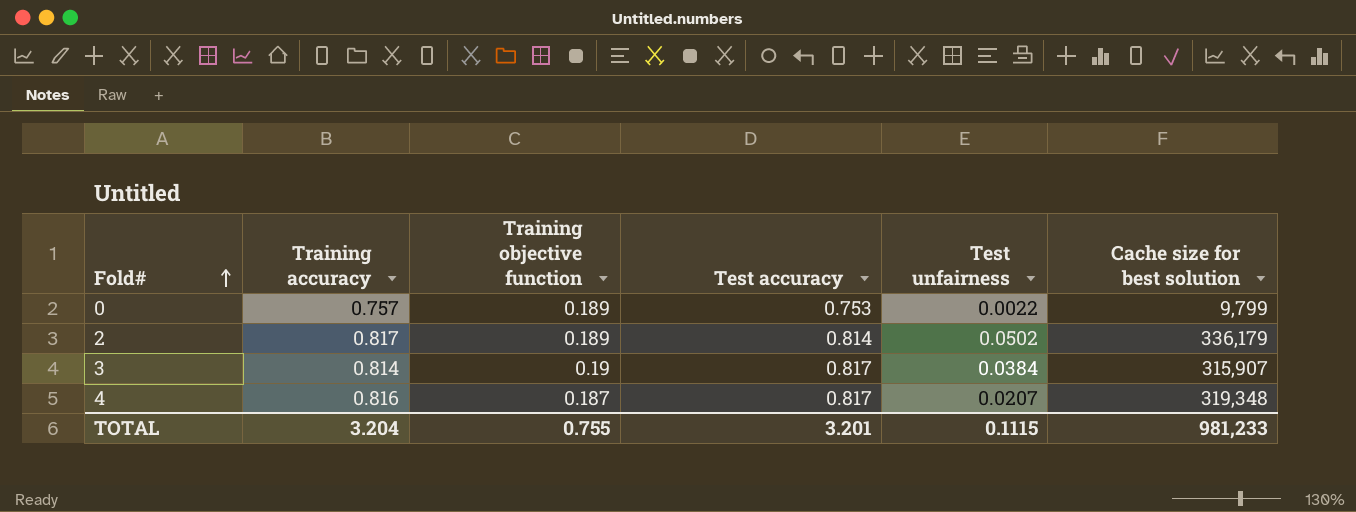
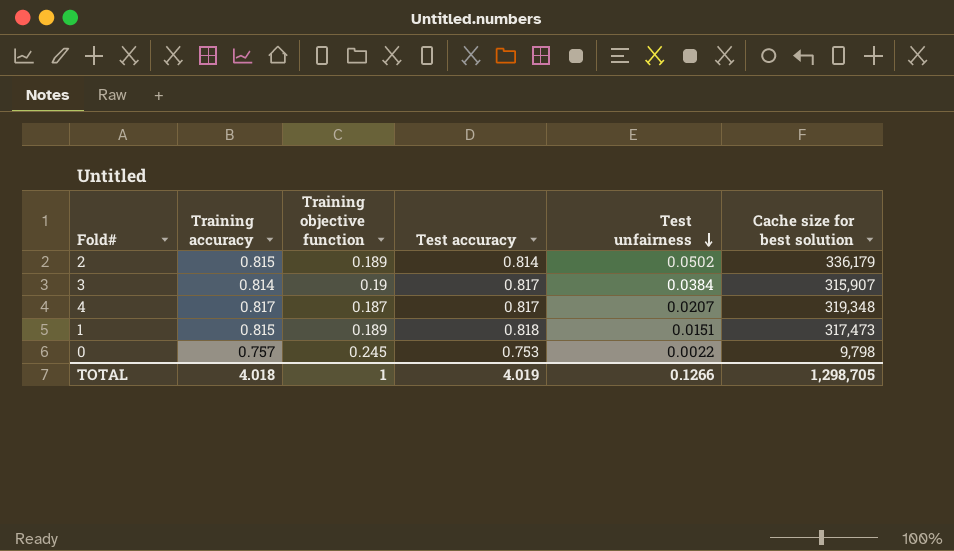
row order: Fold# ascending -> Test unfairness descending
2 | Training accuracy: 0.817 -> 0.815
4 | Training accuracy: 0.816 -> 0.817
row 1: none -> 0.815 | 0.189 | 0.818 | 0.0151 | 317,473
0 | Training objective function: 0.189 -> 0.245
0 | Cache size for best solution: 9,799 -> 9,798
TOTAL | Training accuracy: 3.204 -> 4.018
TOTAL | Training objective function: 0.755 -> 1
TOTAL | Test accuracy: 3.201 -> 4.019
TOTAL | Test unfairness: 0.1115 -> 0.1266
TOTAL | Cache size for best solution: 981,233 -> 1,298,705

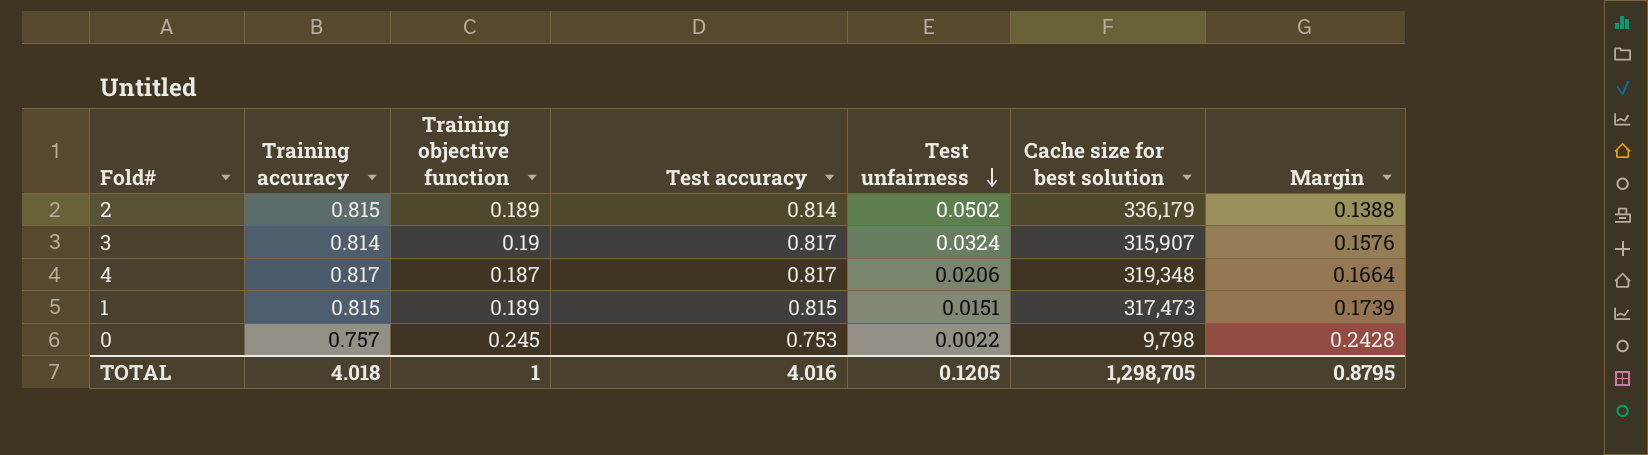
column Margin | formula: none -> [Training objective function] - [Test unfairness]
3 | Test unfairness: 0.0384 -> 0.0324
4 | Test unfairness: 0.0207 -> 0.0206
1 | Test accuracy: 0.818 -> 0.815
TOTAL | Test accuracy: 4.019 -> 4.016
TOTAL | Test unfairness: 0.1266 -> 0.1205

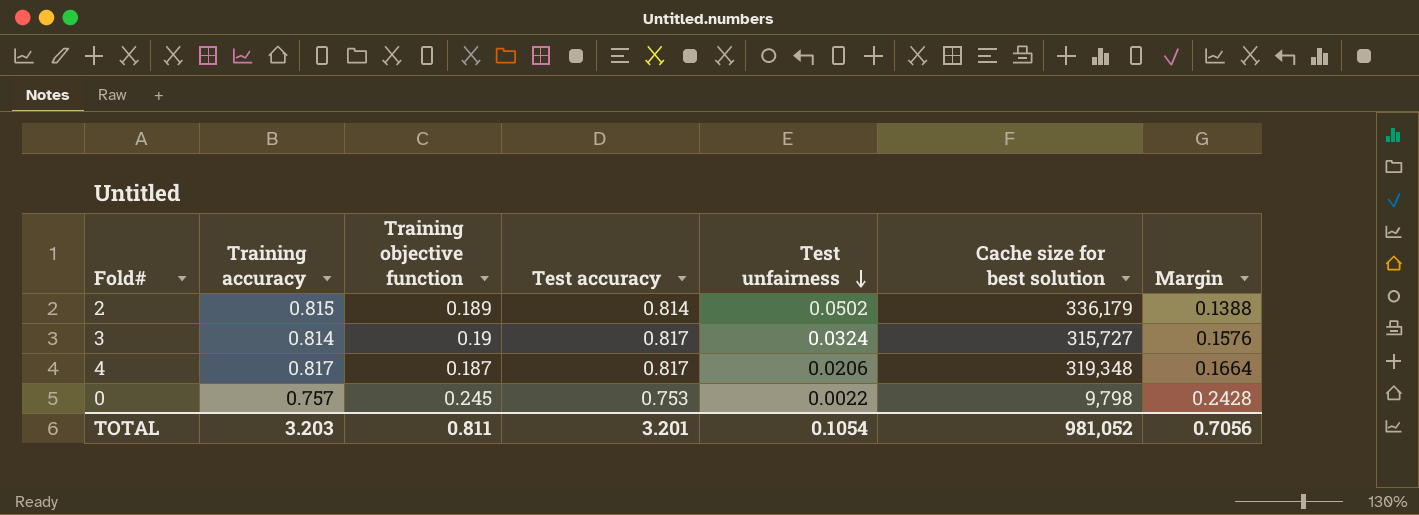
row 1: 0.815 | 0.189 | 0.815 | 0.0151 | 317,473 | 0.1739 -> none
3 | Cache size for best solution: 315,907 -> 315,727
TOTAL | Training accuracy: 4.018 -> 3.203
TOTAL | Training objective function: 1 -> 0.811
TOTAL | Test accuracy: 4.016 -> 3.201
TOTAL | Test unfairness: 0.1205 -> 0.1054
TOTAL | Cache size for best solution: 1,298,705 -> 981,052
TOTAL | Margin: 0.8795 -> 0.7056

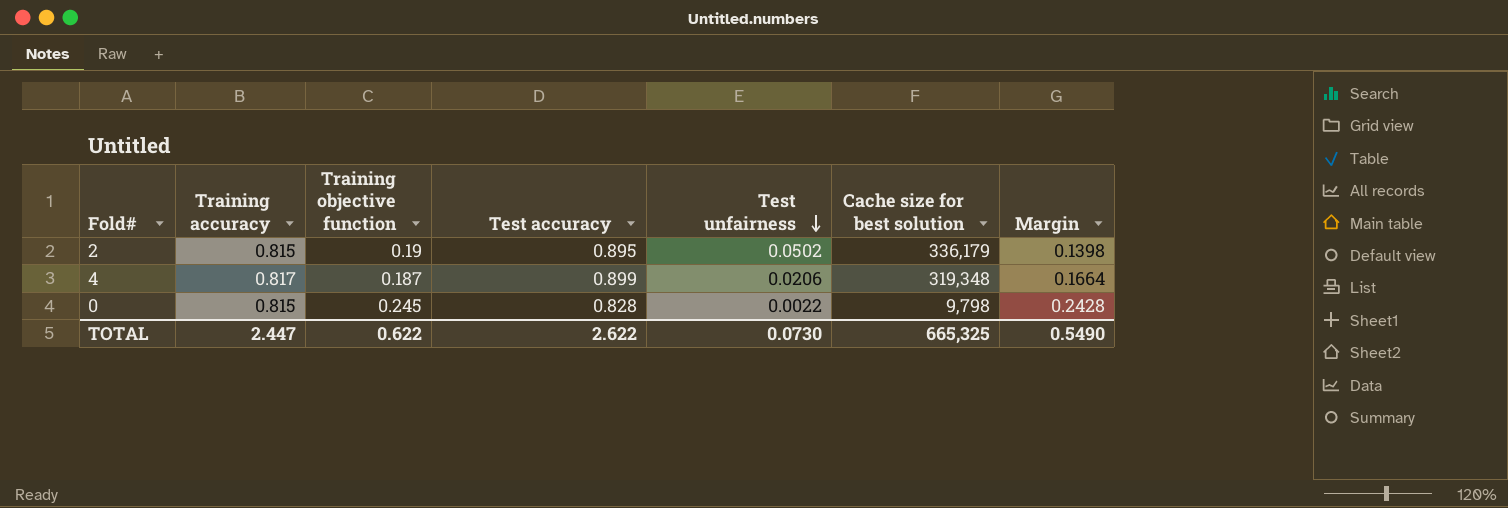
row 3: 0.814 | 0.19 | 0.817 | 0.0324 | 315,727 | 0.1576 -> none
2 | Training objective function: 0.189 -> 0.19
2 | Test accuracy: 0.814 -> 0.895
2 | Margin: 0.1388 -> 0.1398
4 | Test accuracy: 0.817 -> 0.899
0 | Training accuracy: 0.757 -> 0.815
0 | Test accuracy: 0.753 -> 0.828
TOTAL | Training accuracy: 3.203 -> 2.447
TOTAL | Training objective function: 0.811 -> 0.622
TOTAL | Test accuracy: 3.201 -> 2.622
TOTAL | Test unfairness: 0.1054 -> 0.0730
TOTAL | Cache size for best solution: 981,052 -> 665,325
TOTAL | Margin: 0.7056 -> 0.5490

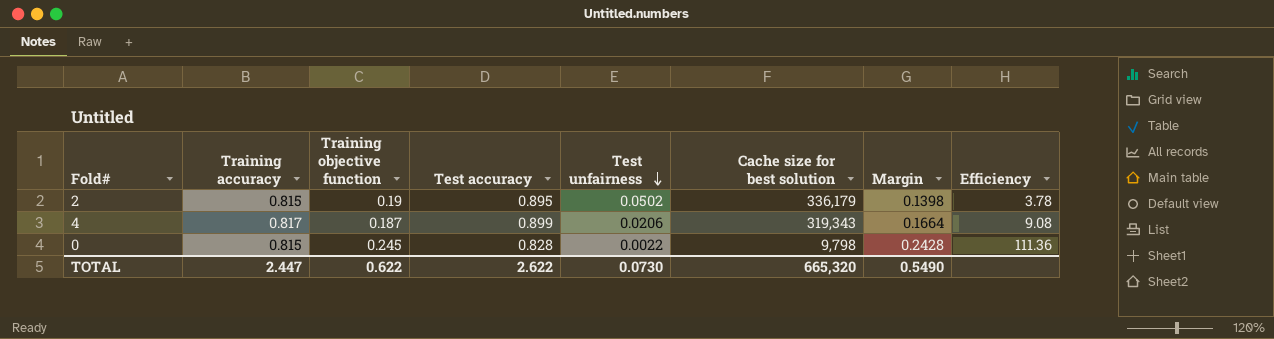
column Efficiency | formula: none -> [Training objective function] / [Test unfairness]
4 | Cache size for best solution: 319,348 -> 319,343
TOTAL | Cache size for best solution: 665,325 -> 665,320

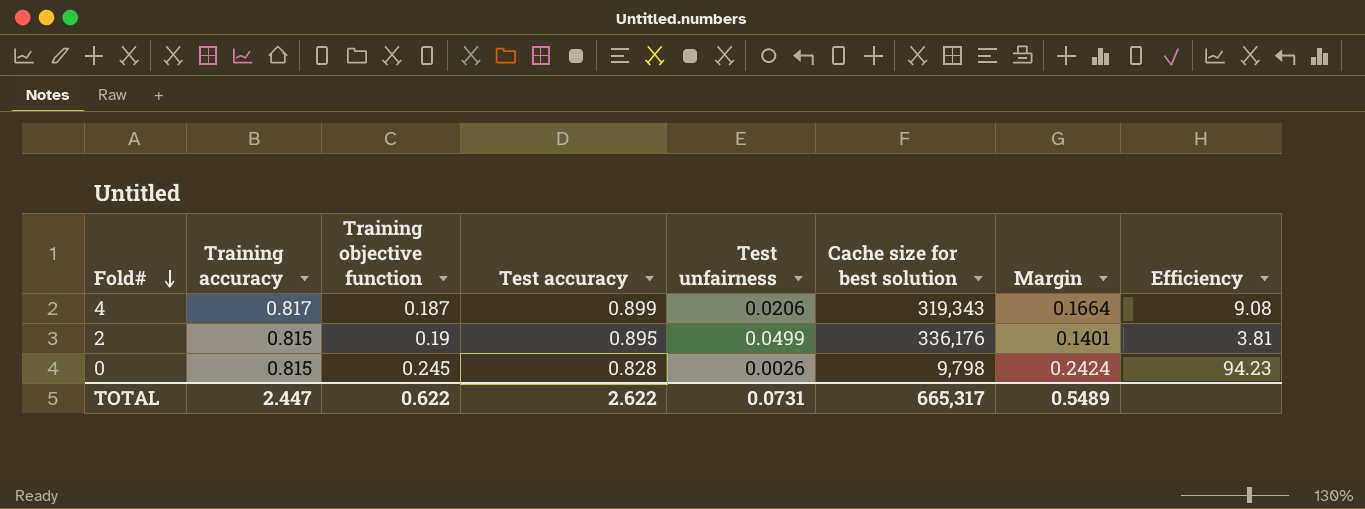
row order: Test unfairness descending -> Fold# descending
2 | Test unfairness: 0.0502 -> 0.0499
2 | Cache size for best solution: 336,179 -> 336,176
2 | Margin: 0.1398 -> 0.1401
2 | Efficiency: 3.78 -> 3.81
0 | Test unfairness: 0.0022 -> 0.0026
0 | Margin: 0.2428 -> 0.2424
0 | Efficiency: 111.36 -> 94.23
TOTAL | Test unfairness: 0.0730 -> 0.0731
TOTAL | Cache size for best solution: 665,320 -> 665,317
TOTAL | Margin: 0.5490 -> 0.5489

